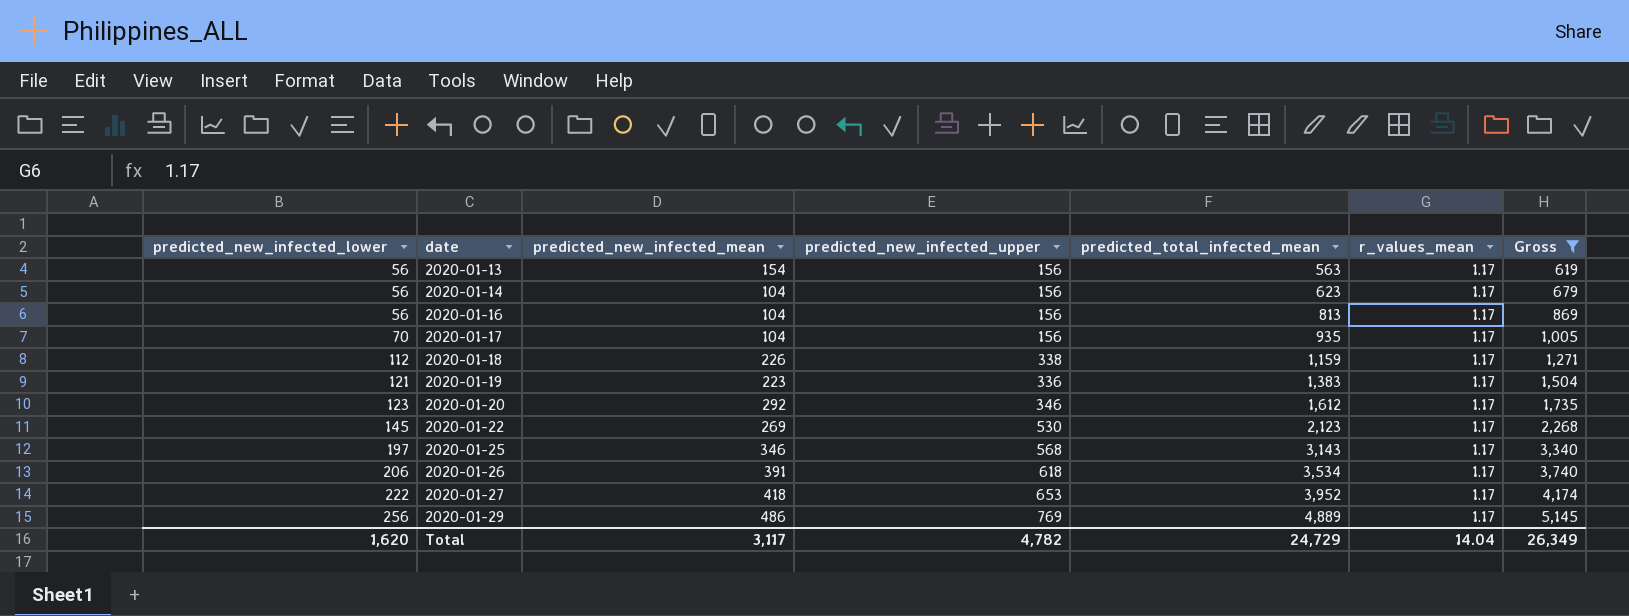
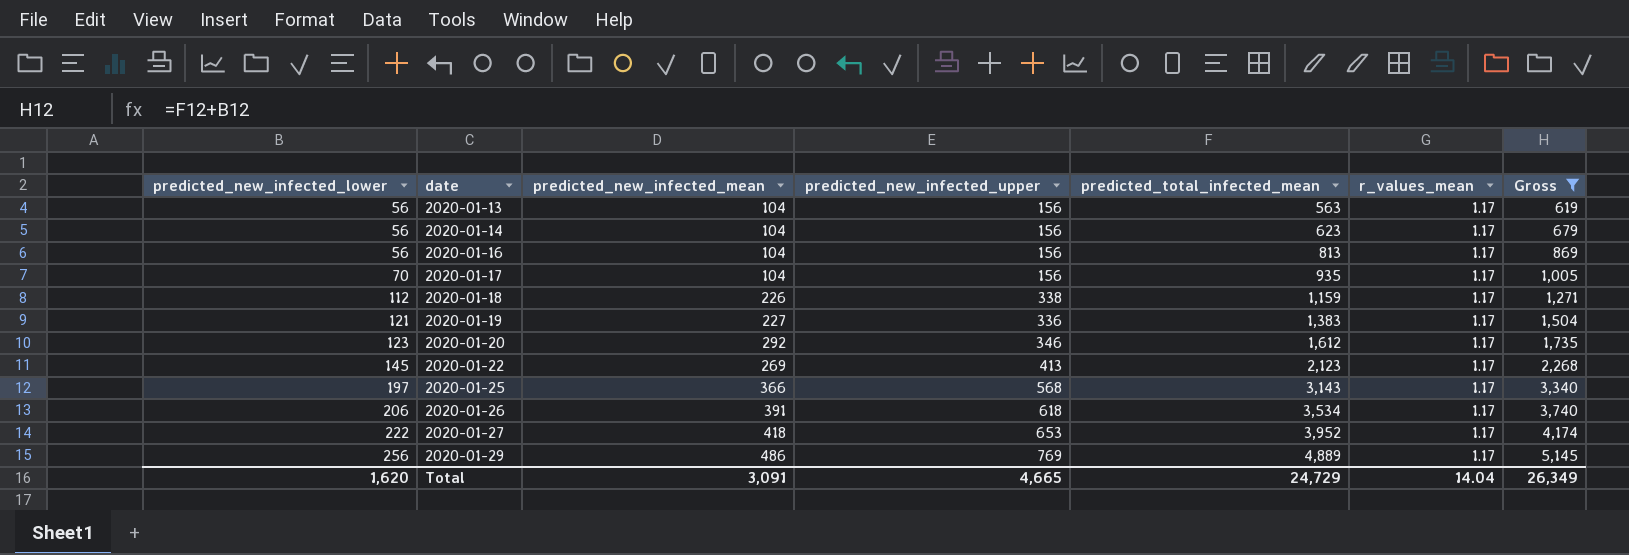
2020-01-13 | predicted_new_infected_mean: 154 -> 104
2020-01-19 | predicted_new_infected_mean: 223 -> 227
2020-01-22 | predicted_new_infected_upper: 530 -> 413
2020-01-25 | predicted_new_infected_mean: 346 -> 366
Total | predicted_new_infected_mean: 3,117 -> 3,091
Total | predicted_new_infected_upper: 4,782 -> 4,665

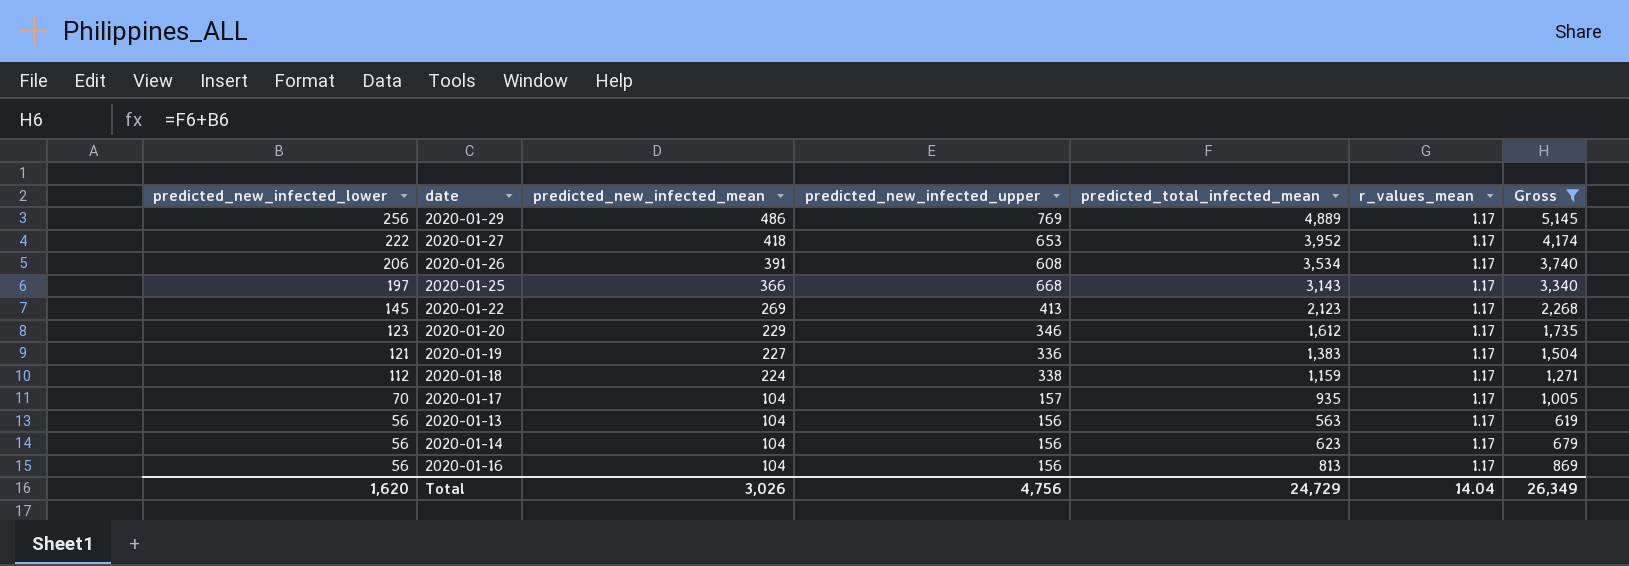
row order: predicted_new_infected_lower ascending -> predicted_new_infected_lower descending
2020-01-26 | predicted_new_infected_upper: 618 -> 608
2020-01-25 | predicted_new_infected_upper: 568 -> 668
2020-01-20 | predicted_new_infected_mean: 292 -> 229
2020-01-18 | predicted_new_infected_mean: 226 -> 224
2020-01-17 | predicted_new_infected_upper: 156 -> 157
Total | predicted_new_infected_mean: 3,091 -> 3,026
Total | predicted_new_infected_upper: 4,665 -> 4,756

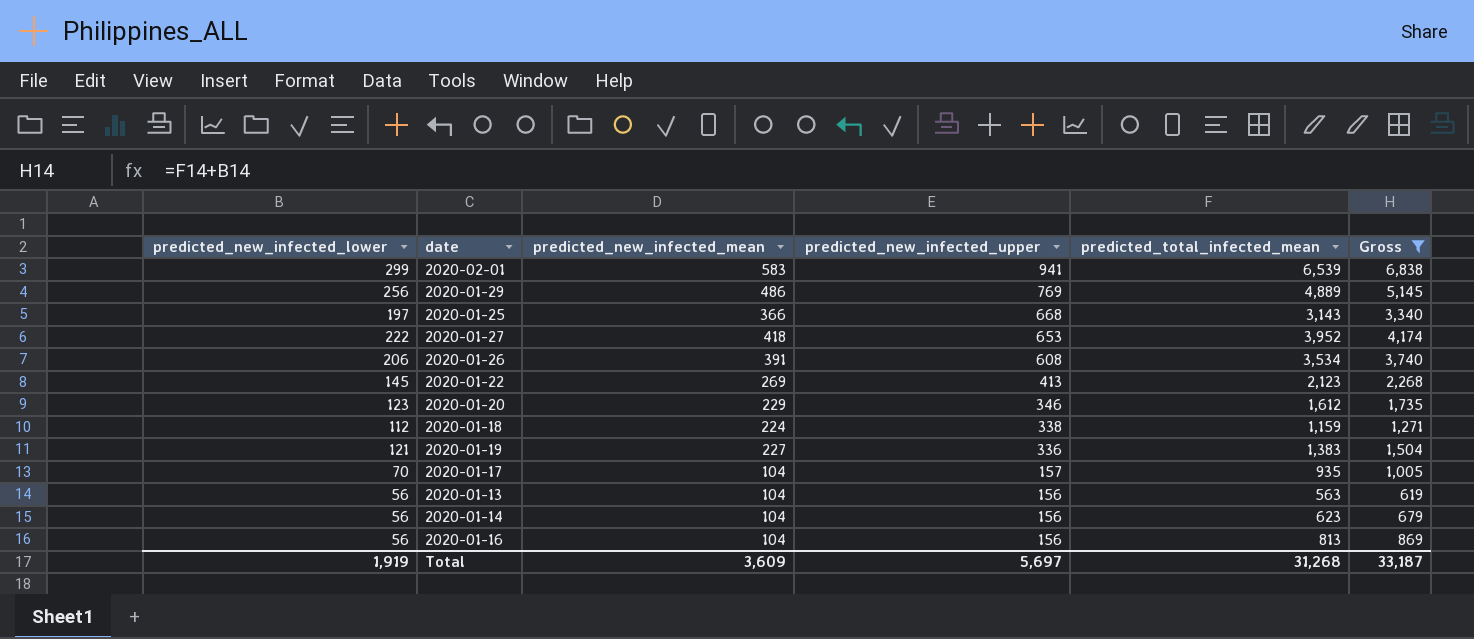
row order: predicted_new_infected_lower descending -> predicted_new_infected_upper descending
column r_values_mean | position: 6 -> none
row 2020-02-01: none -> 299 | 583 | 941 | 6,539 | 6,838
Total | predicted_new_infected_lower: 1,620 -> 1,919
Total | predicted_new_infected_mean: 3,026 -> 3,609
Total | predicted_new_infected_upper: 4,756 -> 5,697
Total | predicted_total_infected_mean: 24,729 -> 31,268
Total | Gross: 26,349 -> 33,187

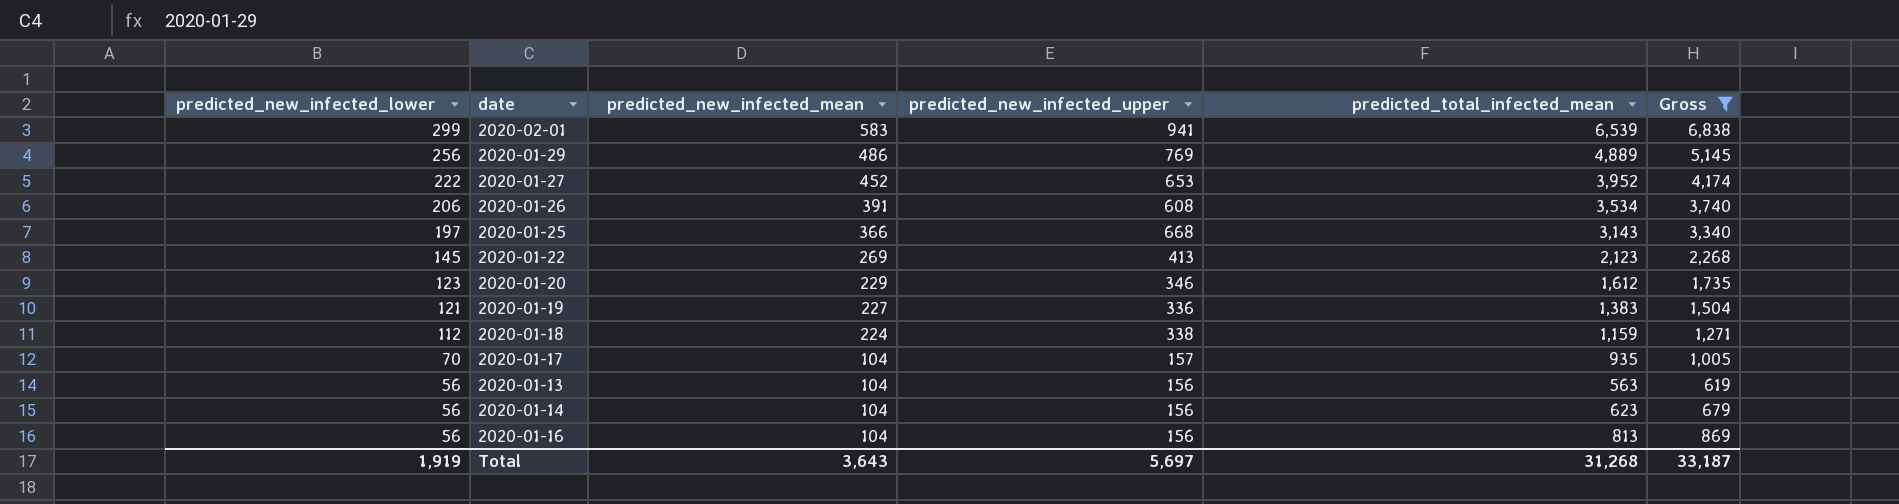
row order: predicted_new_infected_upper descending -> predicted_new_infected_lower descending
2020-01-27 | predicted_new_infected_mean: 418 -> 452
Total | predicted_new_infected_mean: 3,609 -> 3,643

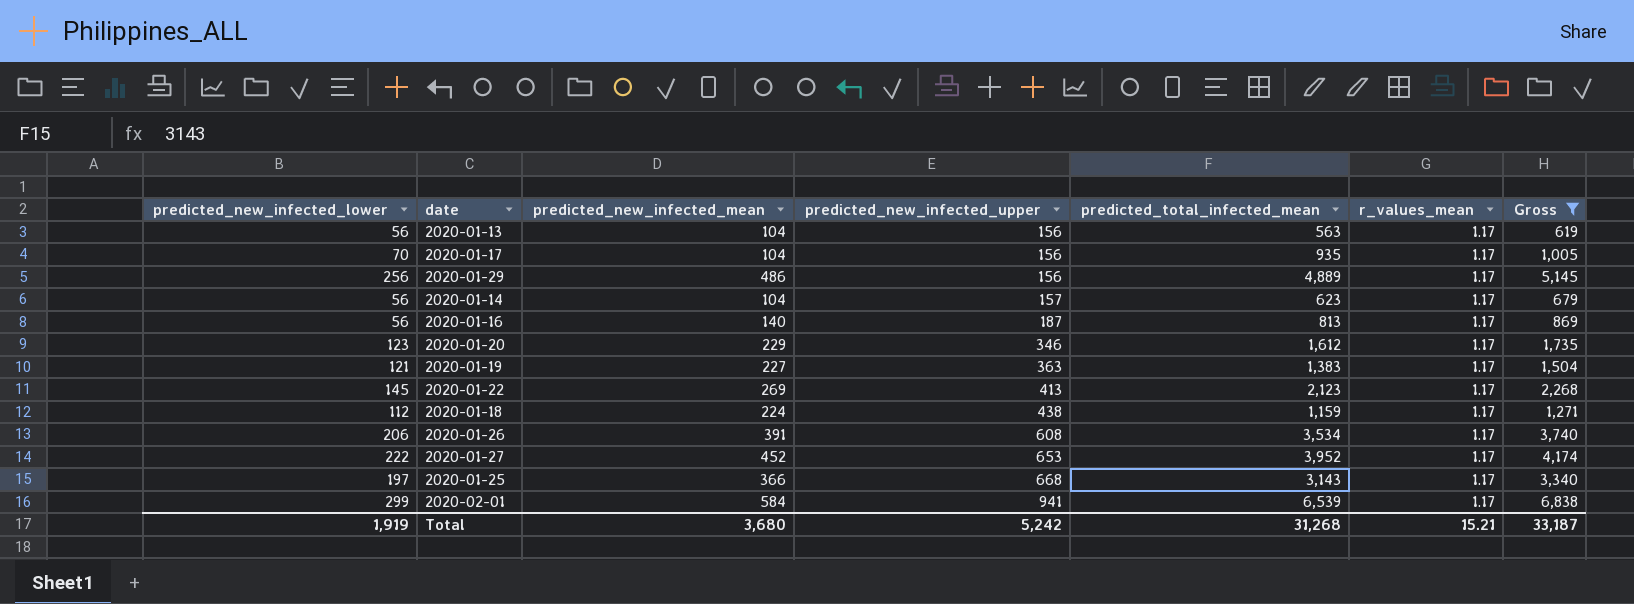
row order: predicted_new_infected_lower descending -> predicted_new_infected_upper ascending
column r_values_mean | position: none -> 6
2020-01-17 | predicted_new_infected_upper: 157 -> 156
2020-01-29 | predicted_new_infected_upper: 769 -> 156
2020-01-14 | predicted_new_infected_upper: 156 -> 157
2020-01-16 | predicted_new_infected_mean: 104 -> 140
2020-01-16 | predicted_new_infected_upper: 156 -> 187
2020-01-19 | predicted_new_infected_upper: 336 -> 363
2020-01-18 | predicted_new_infected_upper: 338 -> 438
2020-02-01 | predicted_new_infected_mean: 583 -> 584
Total | predicted_new_infected_mean: 3,643 -> 3,680
Total | predicted_new_infected_upper: 5,697 -> 5,242

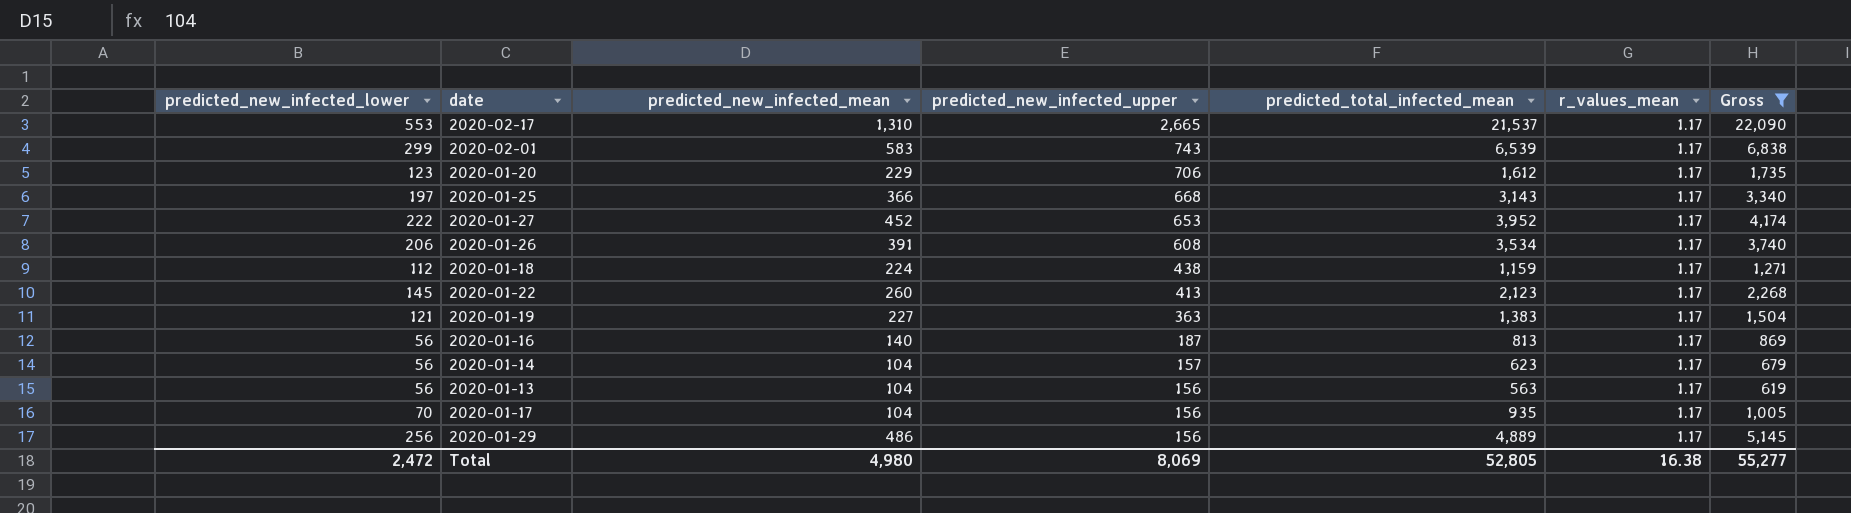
row order: predicted_new_infected_upper ascending -> predicted_new_infected_upper descending
row 2020-02-17: none -> 553 | 1,310 | 2,665 | 21,537 | 1.17 | 22,090
2020-02-01 | predicted_new_infected_mean: 584 -> 583
2020-02-01 | predicted_new_infected_upper: 941 -> 743
2020-01-20 | predicted_new_infected_upper: 346 -> 706
2020-01-22 | predicted_new_infected_mean: 269 -> 260
Total | predicted_new_infected_lower: 1,919 -> 2,472
Total | predicted_new_infected_mean: 3,680 -> 4,980
Total | predicted_new_infected_upper: 5,242 -> 8,069
Total | predicted_total_infected_mean: 31,268 -> 52,805
Total | r_values_mean: 15.21 -> 16.38
Total | Gross: 33,187 -> 55,277

